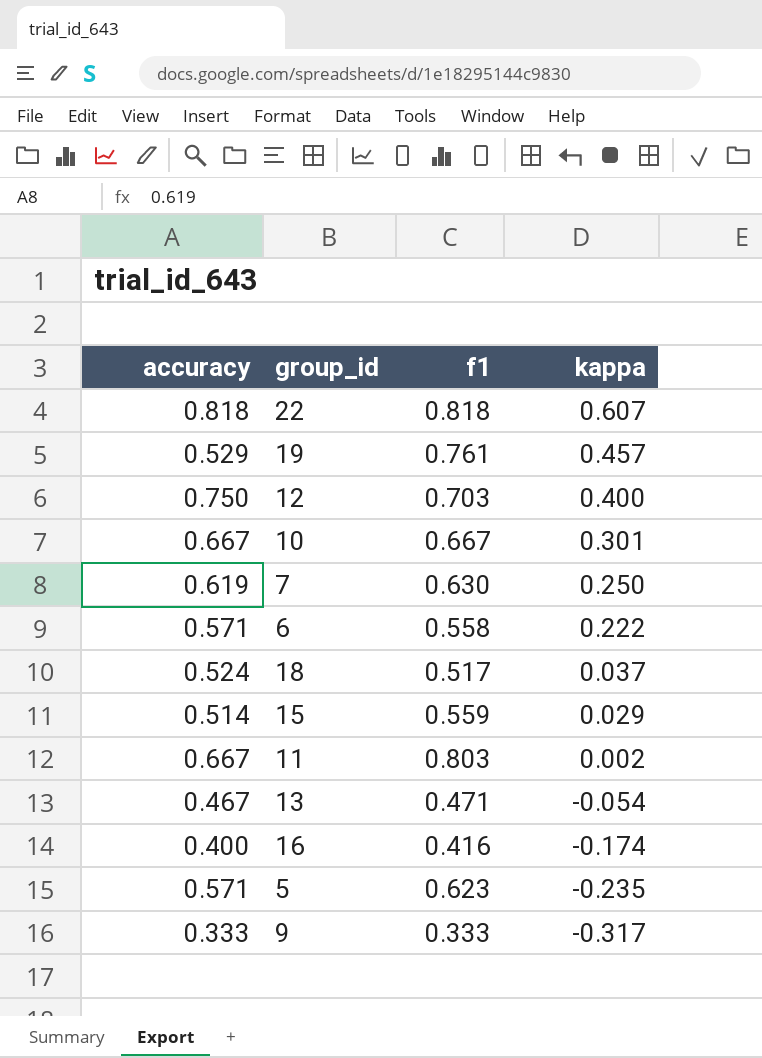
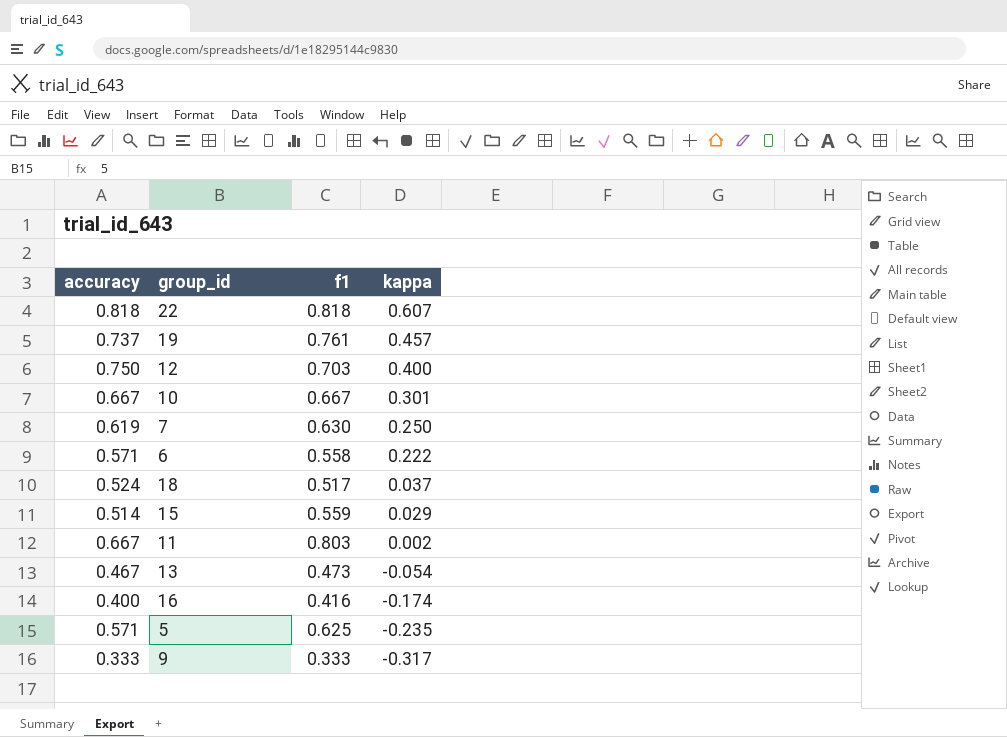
19 | accuracy: 0.529 -> 0.737
13 | f1: 0.471 -> 0.473
5 | f1: 0.623 -> 0.625

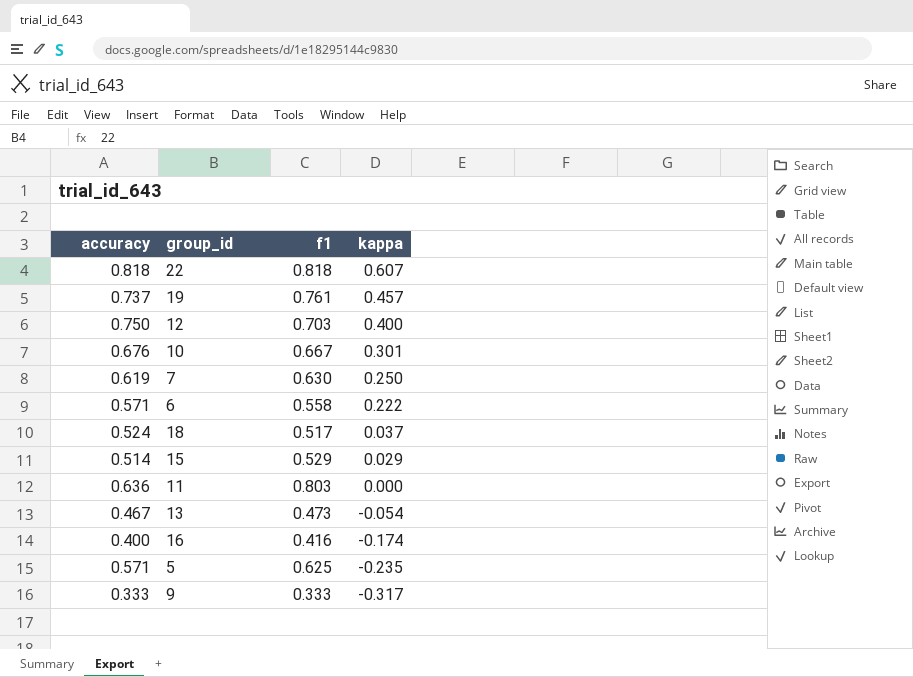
10 | accuracy: 0.667 -> 0.676
15 | f1: 0.559 -> 0.529
11 | accuracy: 0.667 -> 0.636
11 | kappa: 0.002 -> 0.000

